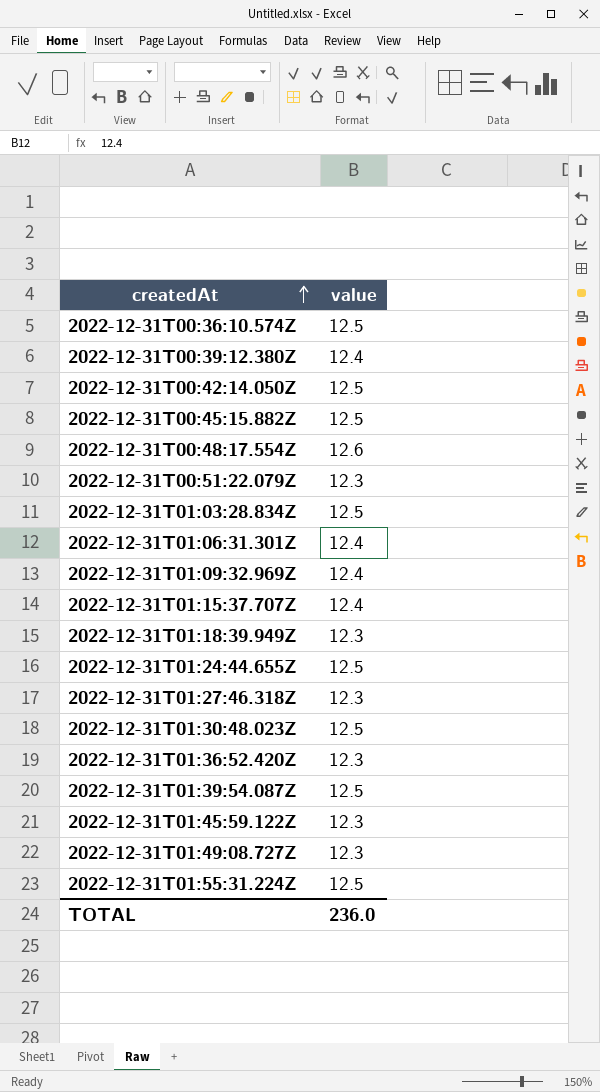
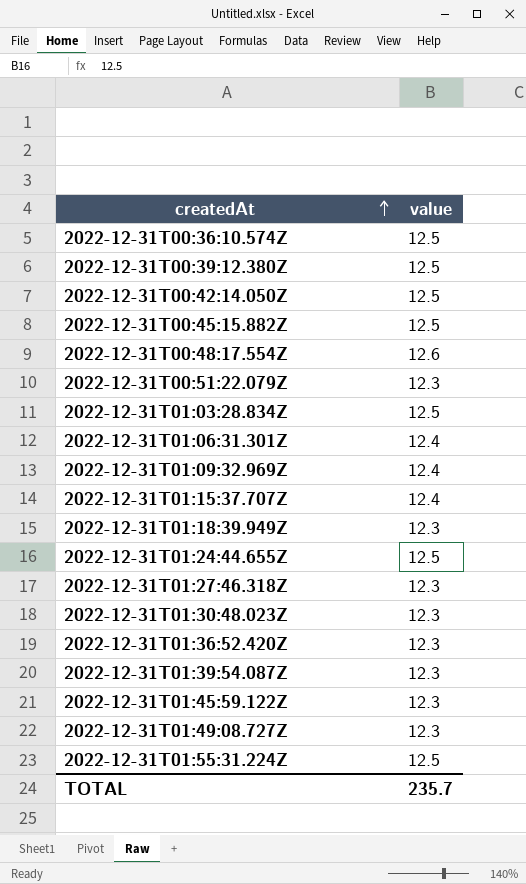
2022-12-31T00:39:12.380Z | value: 12.4 -> 12.5
2022-12-31T01:30:48.023Z | value: 12.5 -> 12.3
2022-12-31T01:39:54.087Z | value: 12.5 -> 12.3
TOTAL | value: 236.0 -> 235.7

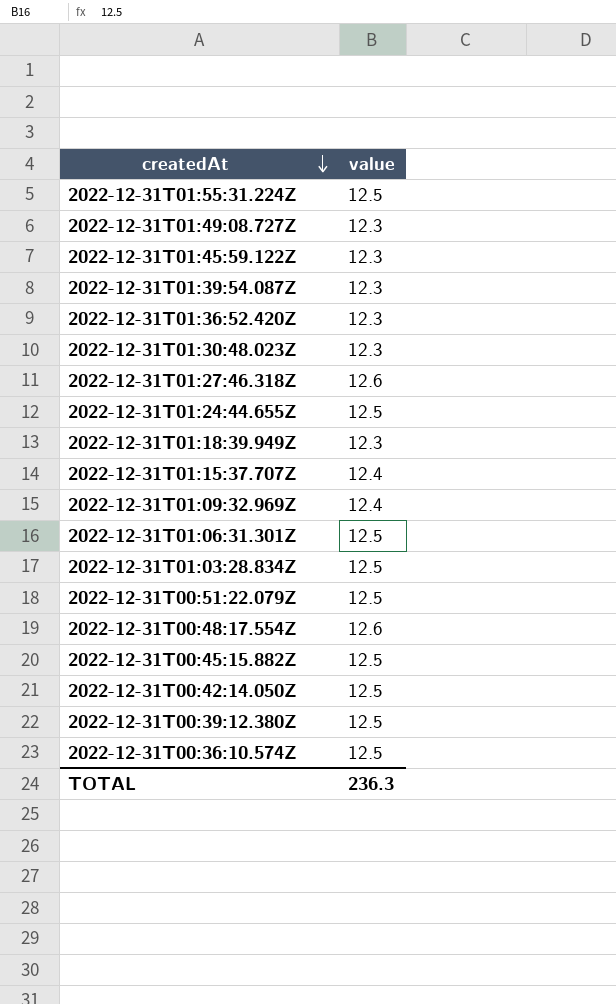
row order: createdAt ascending -> createdAt descending
2022-12-31T01:27:46.318Z | value: 12.3 -> 12.6
2022-12-31T01:06:31.301Z | value: 12.4 -> 12.5
2022-12-31T00:51:22.079Z | value: 12.3 -> 12.5
TOTAL | value: 235.7 -> 236.3

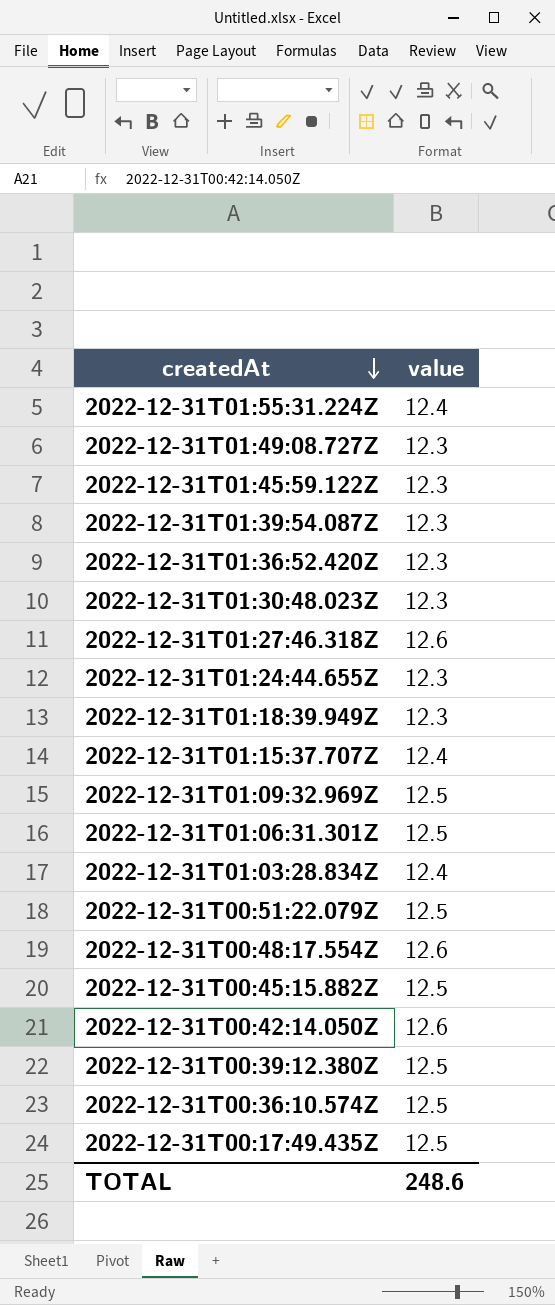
2022-12-31T01:55:31.224Z | value: 12.5 -> 12.4
2022-12-31T01:24:44.655Z | value: 12.5 -> 12.3
2022-12-31T01:09:32.969Z | value: 12.4 -> 12.5
2022-12-31T01:03:28.834Z | value: 12.5 -> 12.4
2022-12-31T00:42:14.050Z | value: 12.5 -> 12.6
row 2022-12-31T00:17:49.435Z: none -> 12.5
TOTAL | value: 236.3 -> 248.6

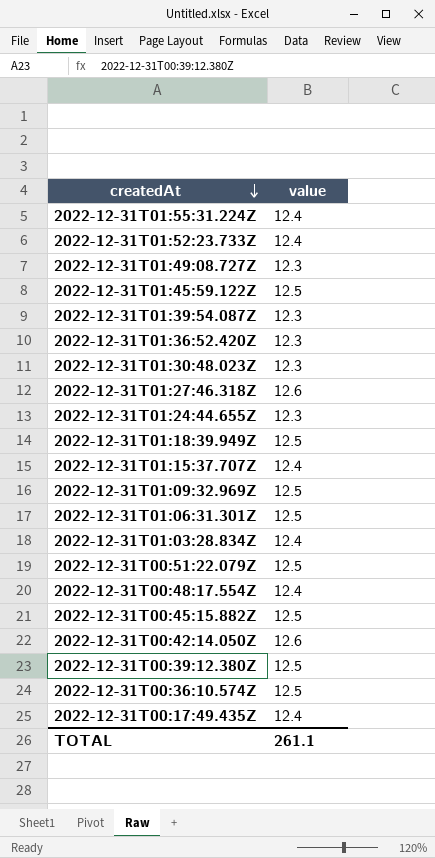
row 2022-12-31T01:52:23.733Z: none -> 12.4
2022-12-31T01:45:59.122Z | value: 12.3 -> 12.5
2022-12-31T01:18:39.949Z | value: 12.3 -> 12.5
2022-12-31T00:48:17.554Z | value: 12.6 -> 12.4
2022-12-31T00:17:49.435Z | value: 12.5 -> 12.4
TOTAL | value: 248.6 -> 261.1

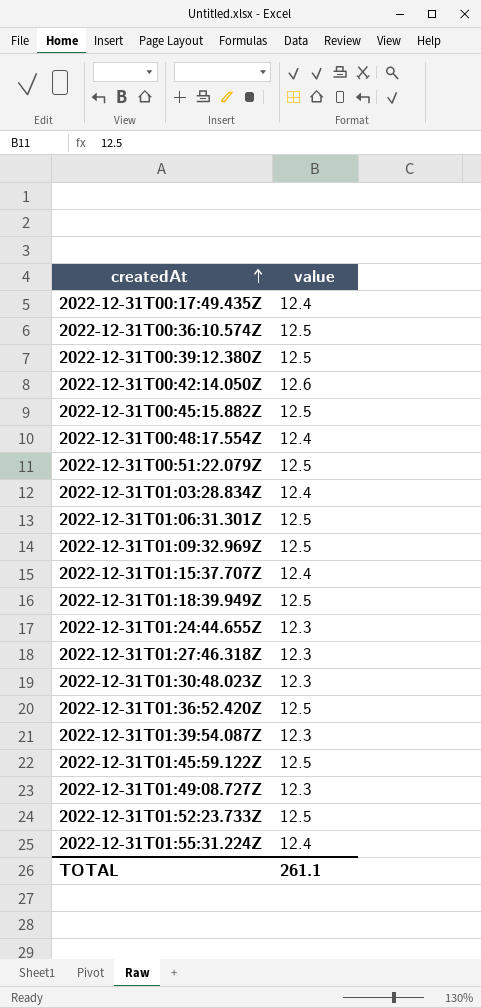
row order: createdAt descending -> createdAt ascending
2022-12-31T01:27:46.318Z | value: 12.6 -> 12.3
2022-12-31T01:36:52.420Z | value: 12.3 -> 12.5
2022-12-31T01:52:23.733Z | value: 12.4 -> 12.5

